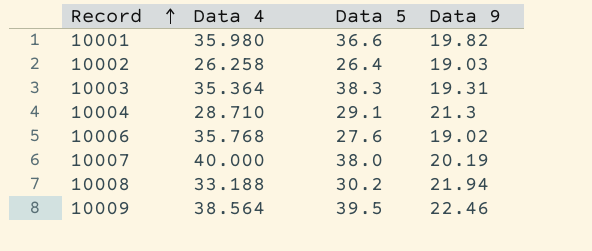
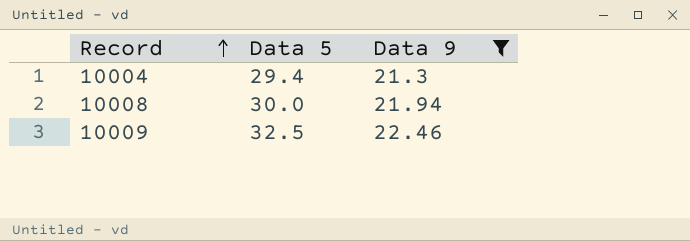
filter: none -> Data 9 >= 21.3
column Data 4 | position: 2 -> none
10004 | Data 5: 29.1 -> 29.4
10008 | Data 5: 30.2 -> 30.0
10009 | Data 5: 39.5 -> 32.5

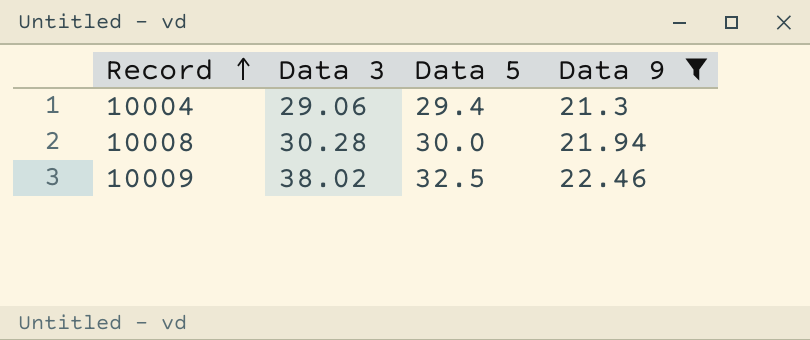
column Data 3 | position: none -> 2

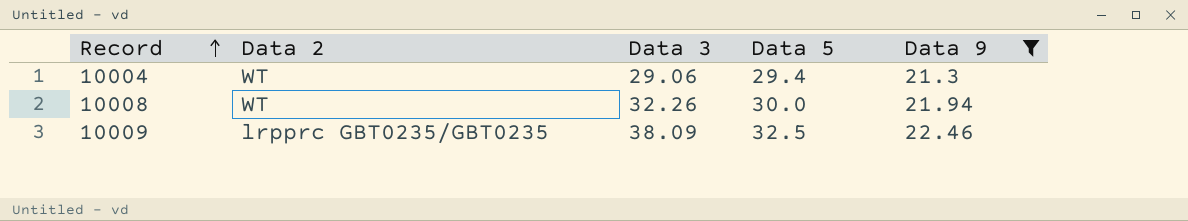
column Data 2 | position: none -> 2
10008 | Data 3: 30.28 -> 32.26
10009 | Data 3: 38.02 -> 38.09

